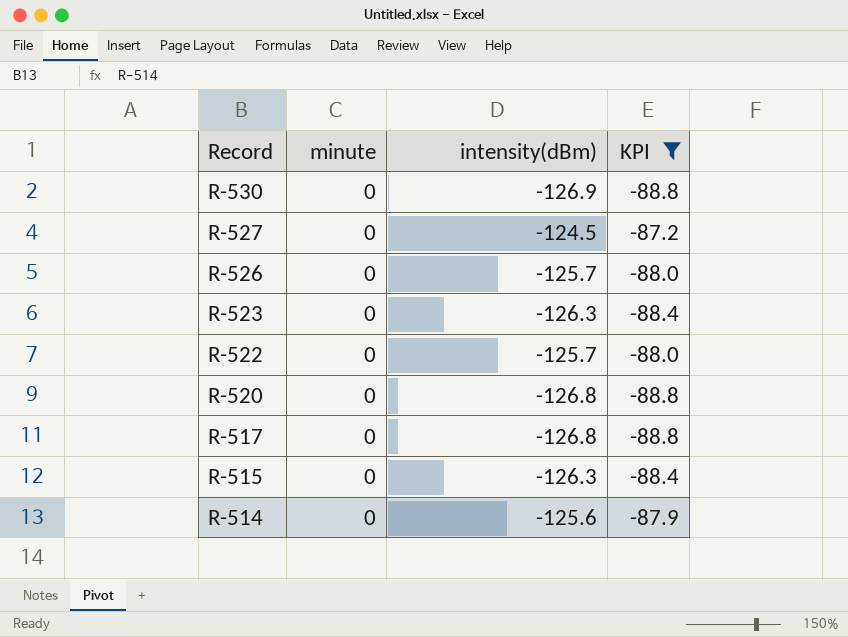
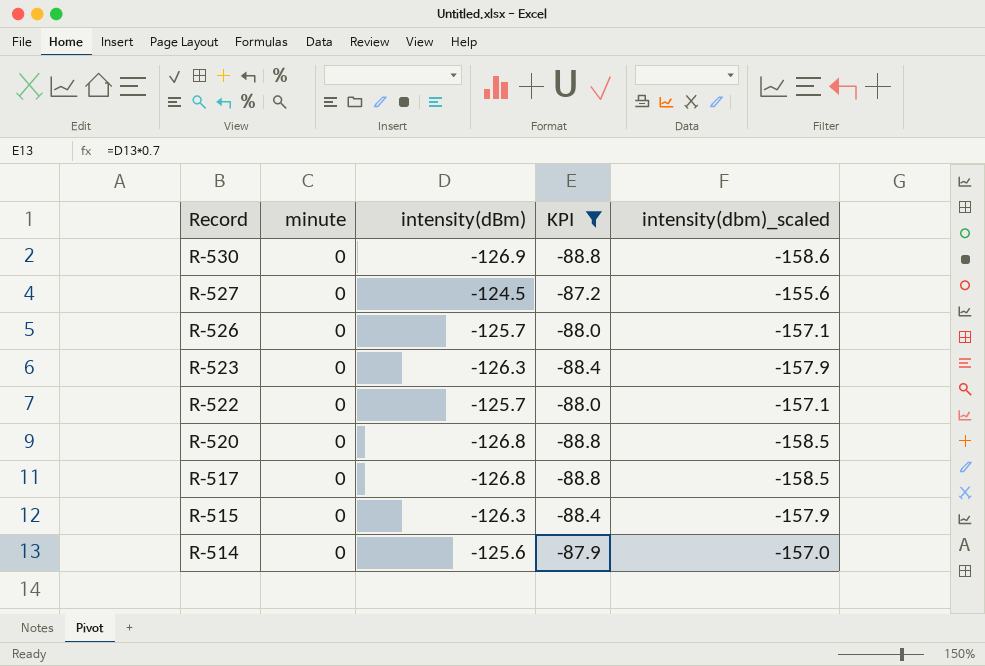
column intensity(dbm)_scaled | formula: none -> [intensity(dBm)] * 1.25

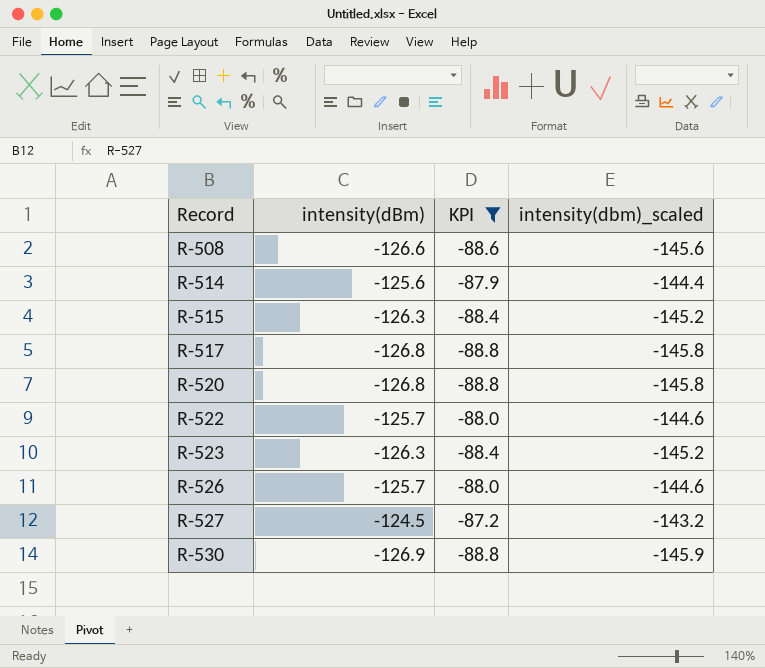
row order: Record descending -> Record ascending
column minute | position: 2 -> none
column intensity(dbm)_scaled | formula: [intensity(dBm)] * 1.25 -> [intensity(dBm)] * 1.15
row R-508: none -> -126.6 | -88.6 | -145.6

